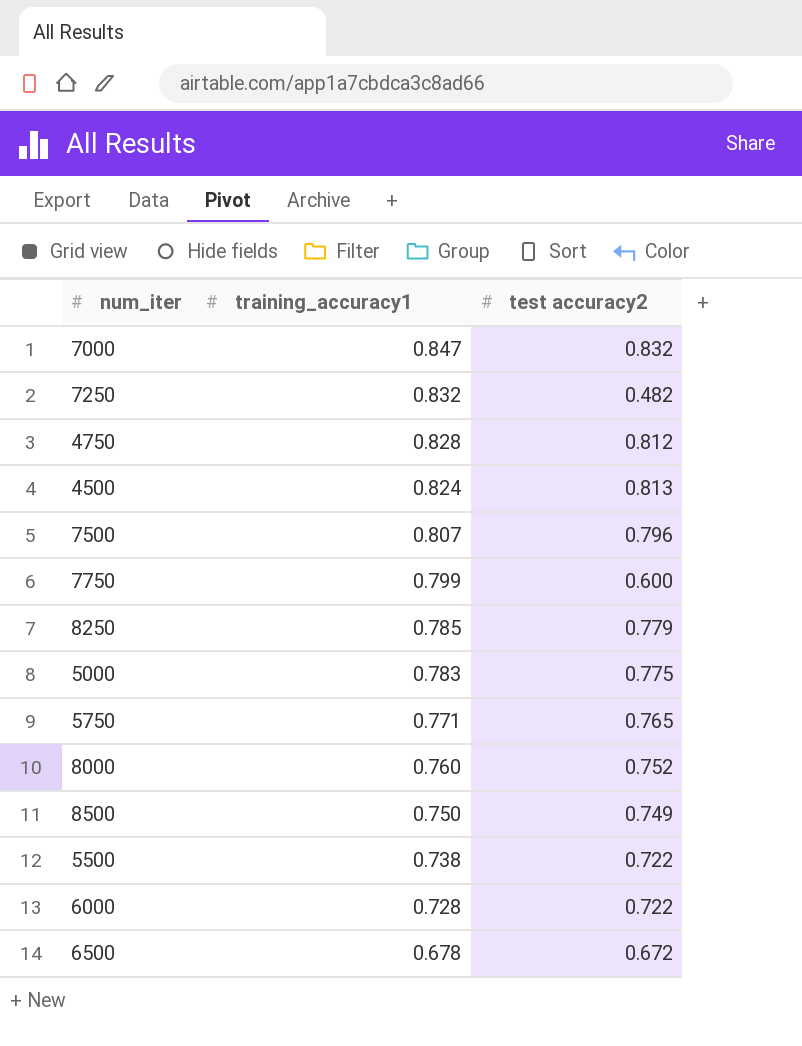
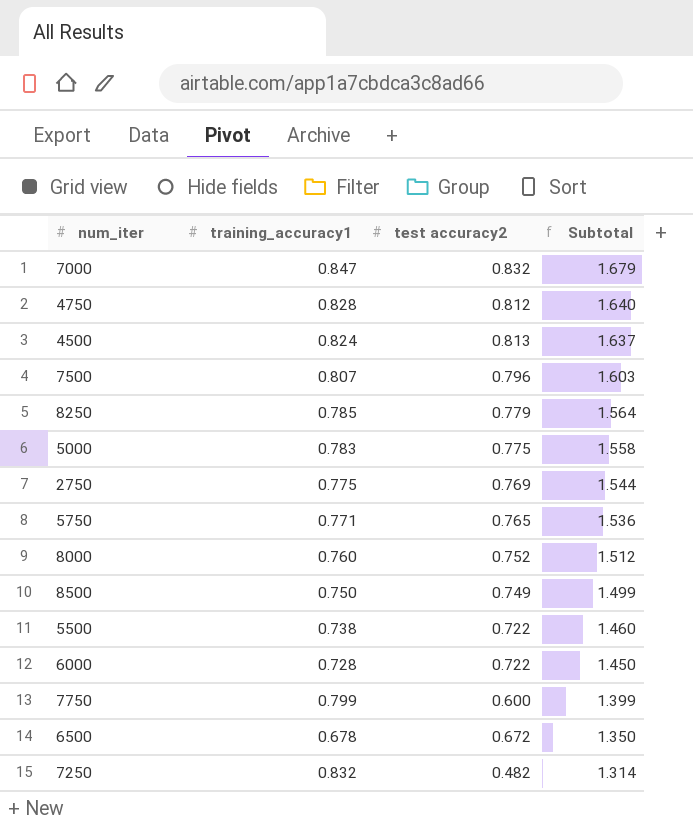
row order: training_accuracy1 descending -> Subtotal descending
column Subtotal | formula: none -> [training_accuracy1] + [test accuracy2]
row 2750: none -> 0.775 | 0.769 | 1.544

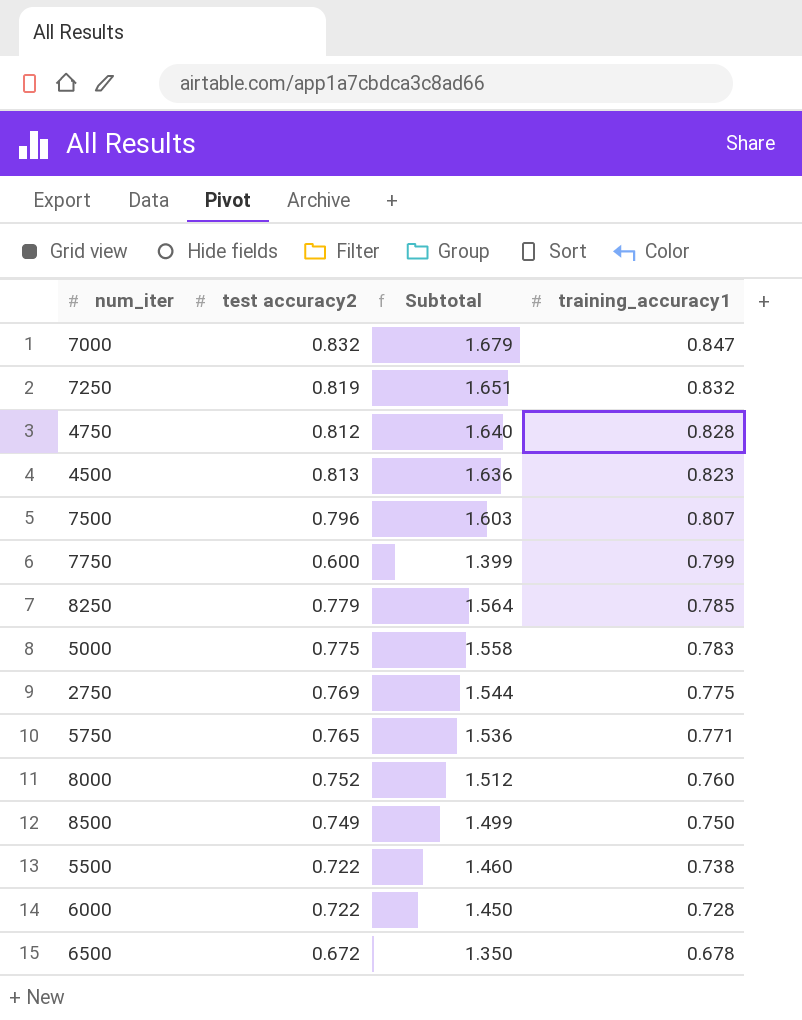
row order: Subtotal descending -> training_accuracy1 descending
column training_accuracy1 | position: 2 -> 4
7250 | test accuracy2: 0.482 -> 0.819
7250 | Subtotal: 1.314 -> 1.651
4500 | Subtotal: 1.637 -> 1.636
4500 | training_accuracy1: 0.824 -> 0.823

